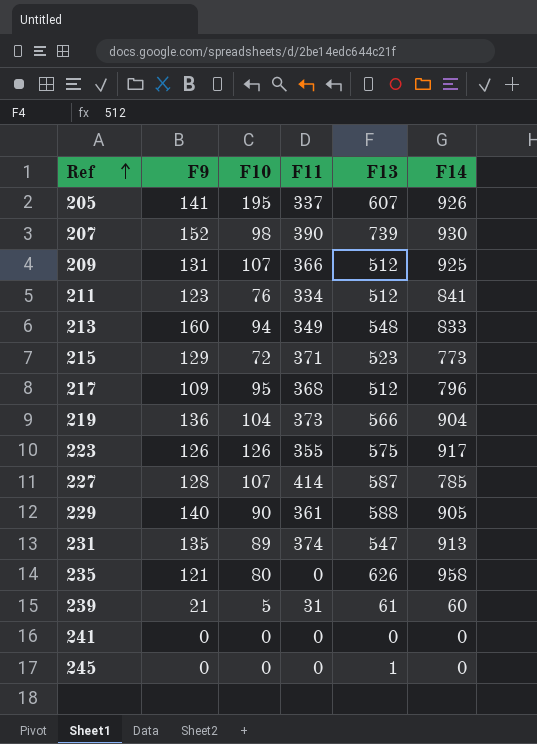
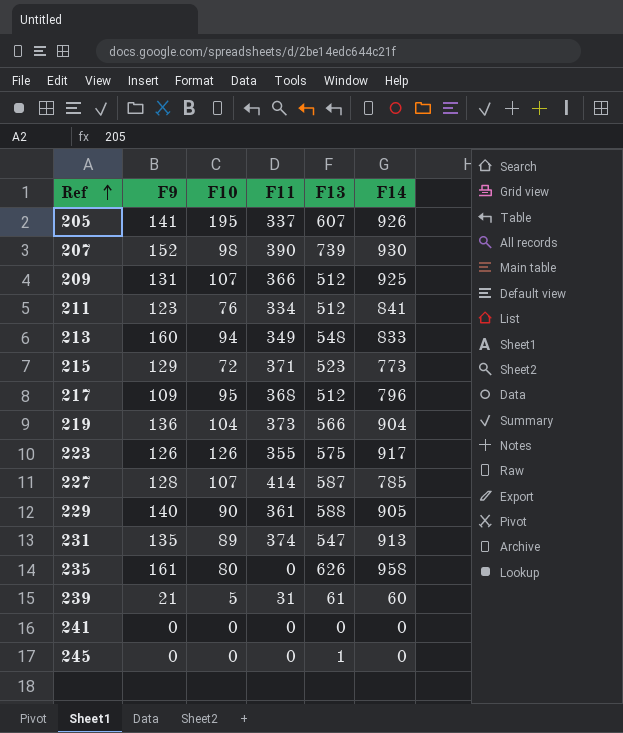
235 | F9: 121 -> 161

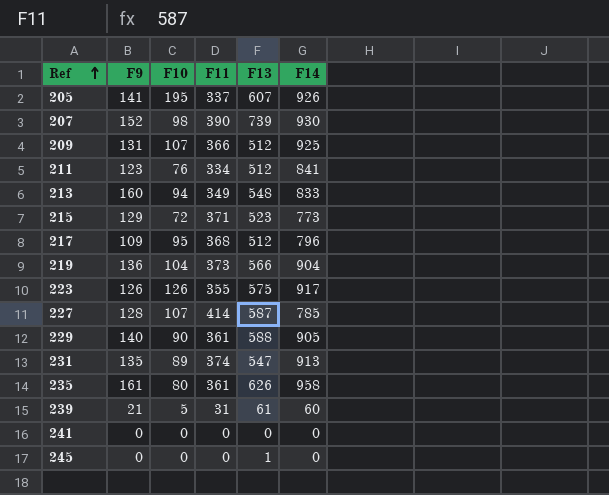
235 | F11: 0 -> 361

